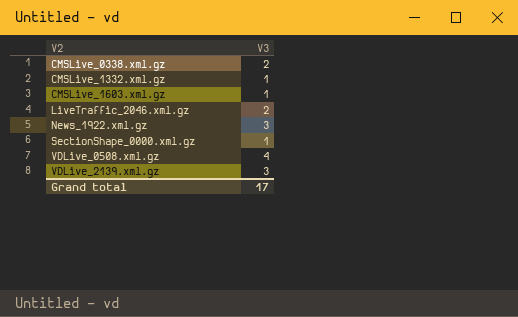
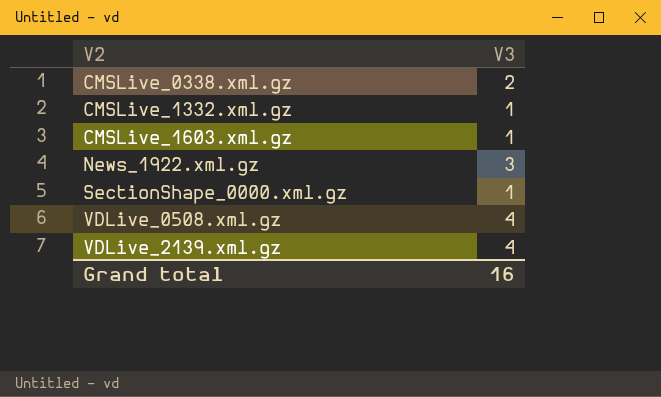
row LiveTraffic_2046.xml.gz: 2 -> none
VDLive_2139.xml.gz | V3: 3 -> 4
Grand total | V3: 17 -> 16

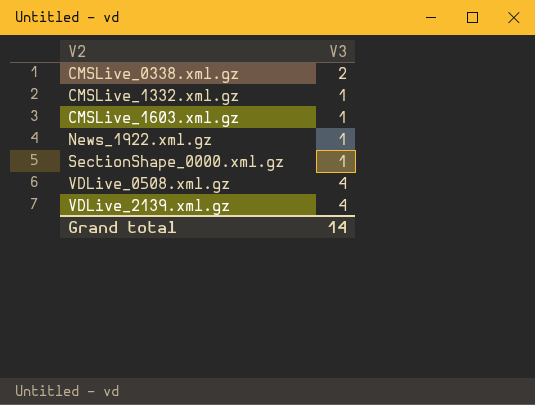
News_1922.xml.gz | V3: 3 -> 1
Grand total | V3: 16 -> 14

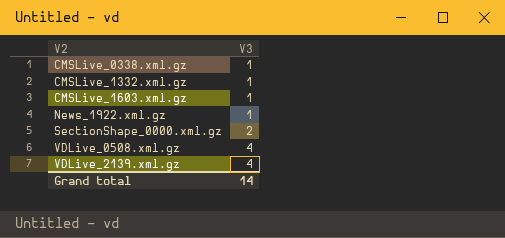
CMSLive_0338.xml.gz | V3: 2 -> 1
SectionShape_0000.xml.gz | V3: 1 -> 2

